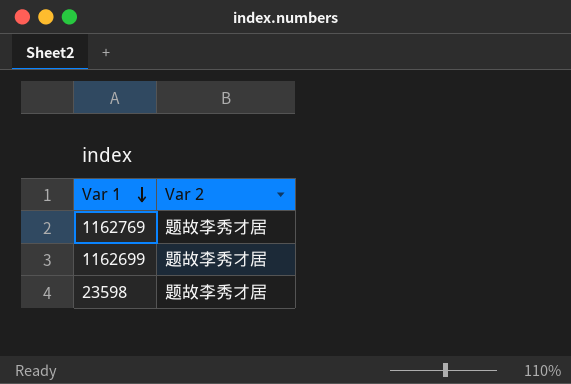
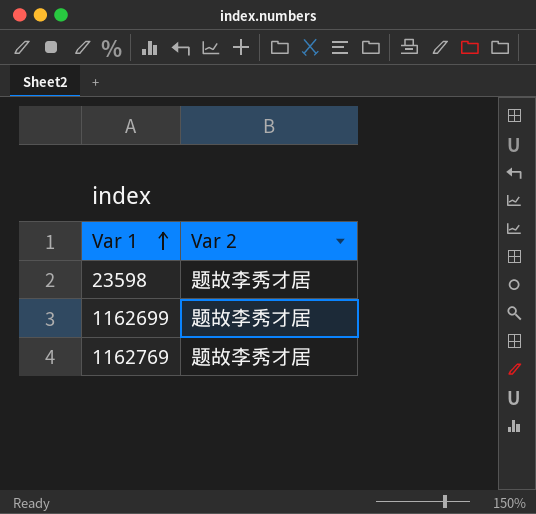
row order: Var 1 descending -> Var 1 ascending

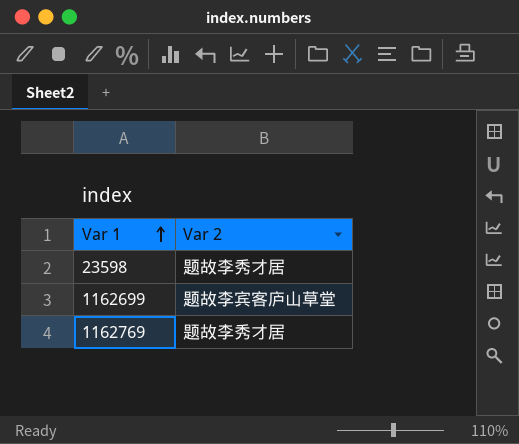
1162699 | Var 2: 题故李秀才居 -> 题故李宾客庐山草堂

